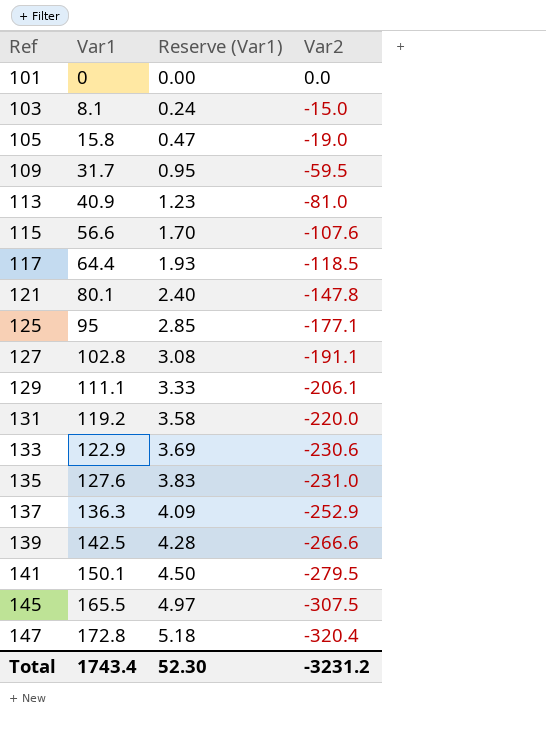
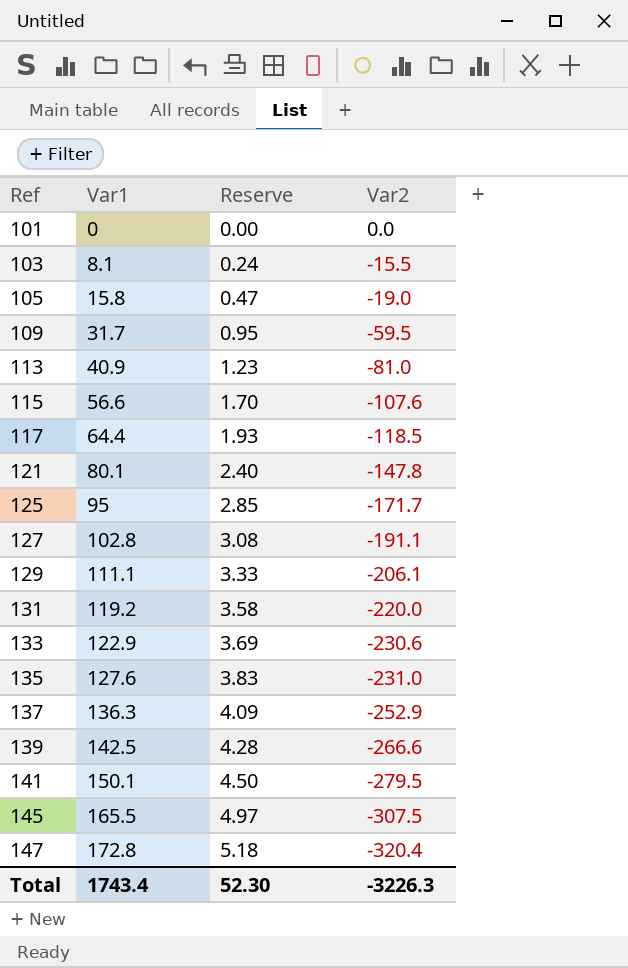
column name: Reserve (Var1) -> Reserve
103 | Var2: -15.0 -> -15.5
125 | Var2: -177.1 -> -171.7
Total | Var2: -3231.2 -> -3226.3

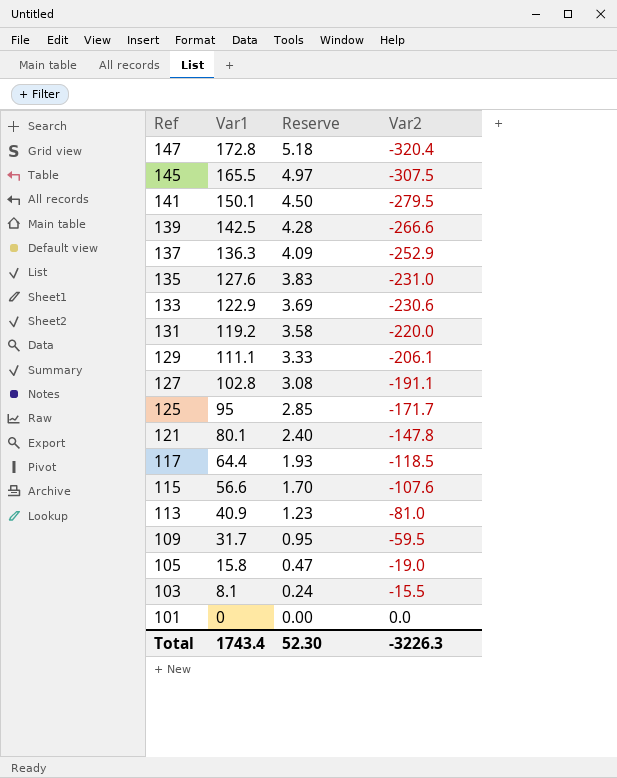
row order: Ref ascending -> Ref descending

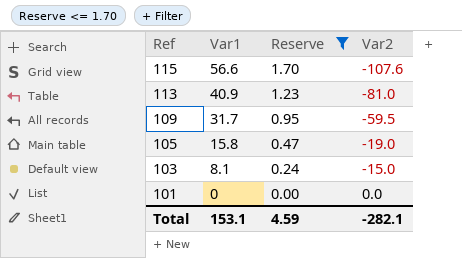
filter: none -> Reserve <= 1.70
103 | Var2: -15.5 -> -15.0
Total | Var1: 1743.4 -> 153.1
Total | Reserve: 52.30 -> 4.59
Total | Var2: -3226.3 -> -282.1

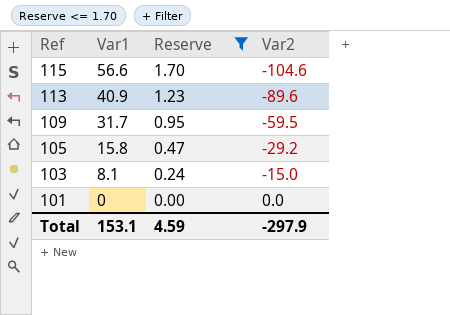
115 | Var2: -107.6 -> -104.6
113 | Var2: -81.0 -> -89.6
105 | Var2: -19.0 -> -29.2
Total | Var2: -282.1 -> -297.9

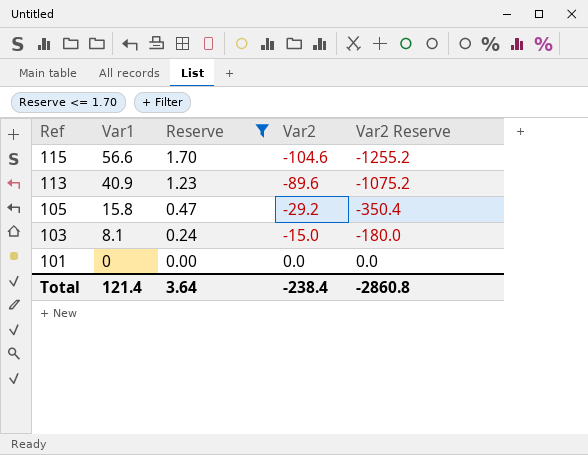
column Var2 Reserve | formula: none -> [Var2] * 12
row 109: 31.7 | 0.95 | -59.5 -> none
Total | Var1: 153.1 -> 121.4
Total | Reserve: 4.59 -> 3.64
Total | Var2: -297.9 -> -238.4

